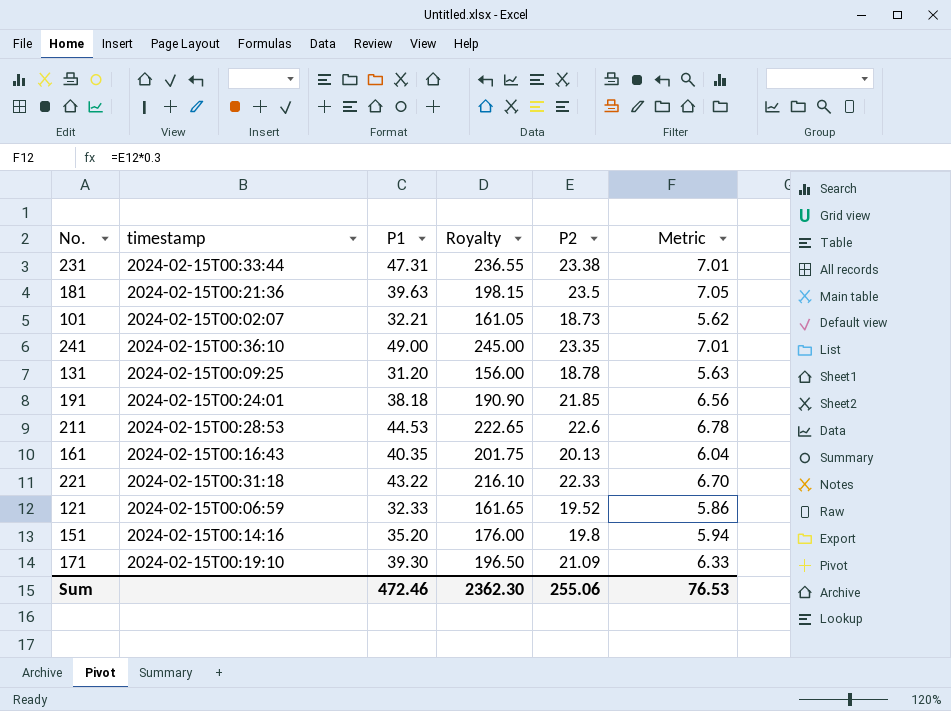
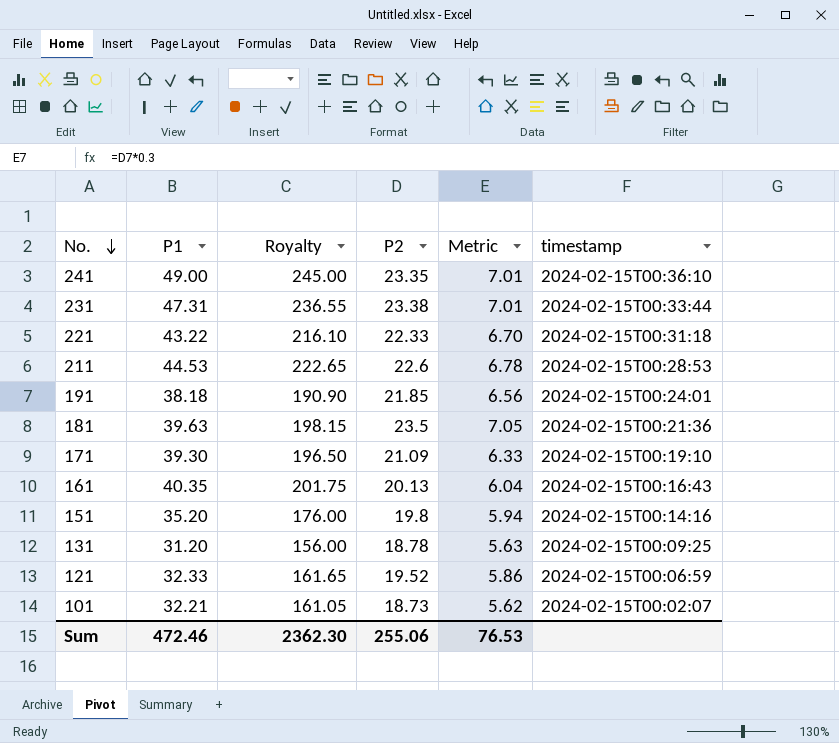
row order: none -> No. descending
column timestamp | position: 2 -> 6

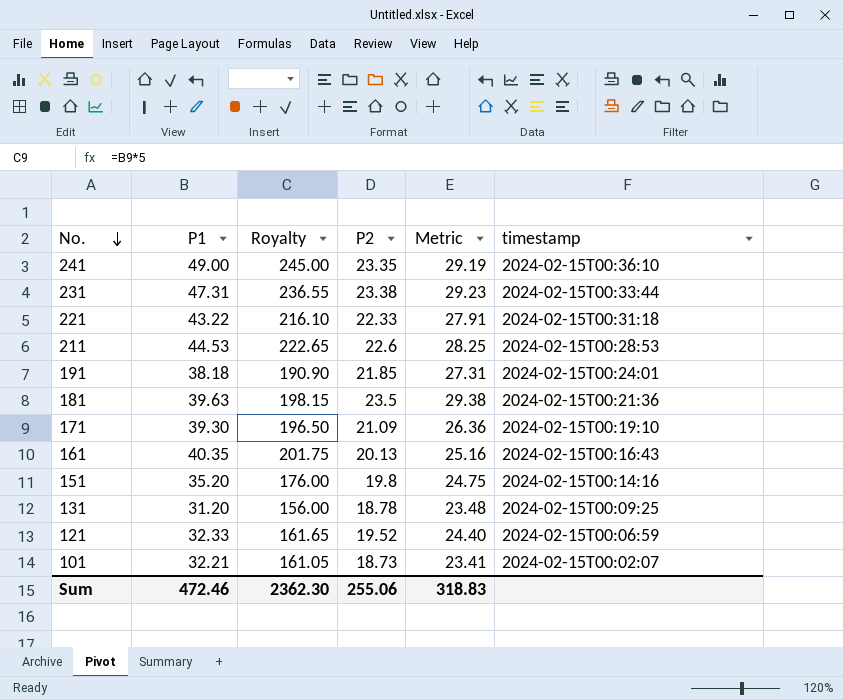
column Metric | formula: [P2] * 0.3 -> [P2] * 1.25
Sum | Metric: 76.53 -> 318.83

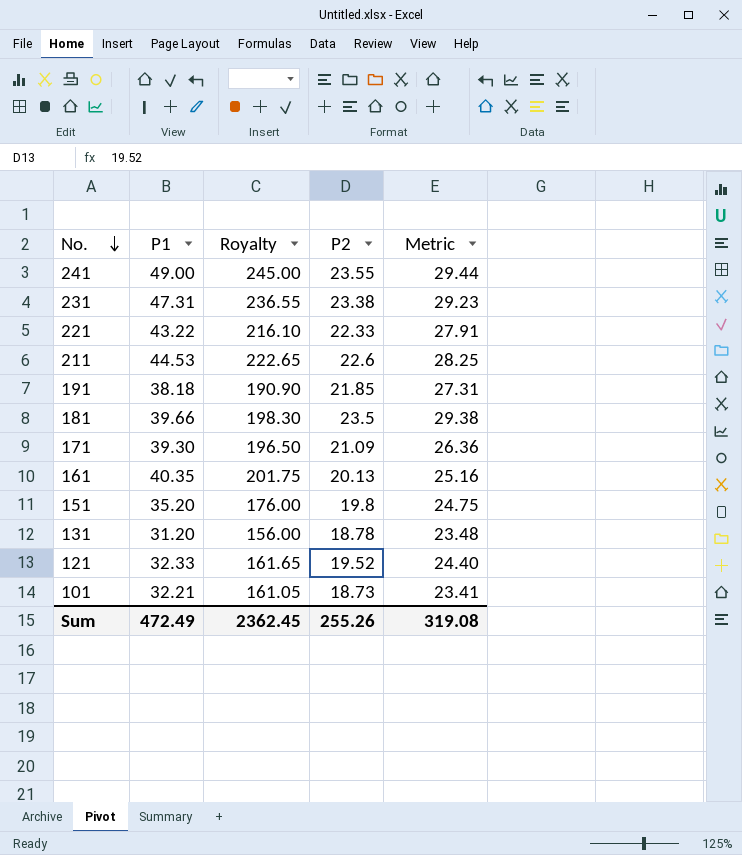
column timestamp | position: 6 -> none
241 | P2: 23.35 -> 23.55
241 | Metric: 29.19 -> 29.44
181 | P1: 39.63 -> 39.66
181 | Royalty: 198.15 -> 198.30
Sum | P1: 472.46 -> 472.49
Sum | Royalty: 2362.30 -> 2362.45
Sum | P2: 255.06 -> 255.26
Sum | Metric: 318.83 -> 319.08

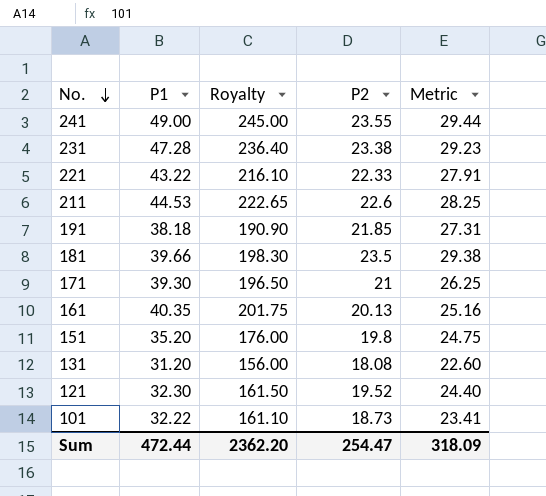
231 | P1: 47.31 -> 47.28
231 | Royalty: 236.55 -> 236.40
171 | P2: 21.09 -> 21
171 | Metric: 26.36 -> 26.25
131 | P2: 18.78 -> 18.08
131 | Metric: 23.48 -> 22.60
121 | P1: 32.33 -> 32.30
121 | Royalty: 161.65 -> 161.50
101 | P1: 32.21 -> 32.22
101 | Royalty: 161.05 -> 161.10
Sum | P1: 472.49 -> 472.44
Sum | Royalty: 2362.45 -> 2362.20
Sum | P2: 255.26 -> 254.47
Sum | Metric: 319.08 -> 318.09

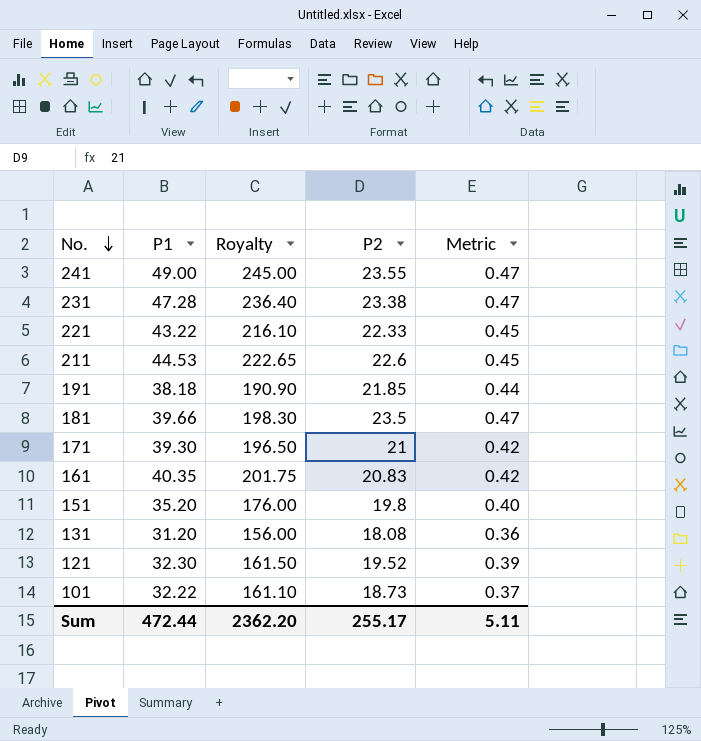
column Metric | formula: [P2] * 1.25 -> [P2] * 0.02
161 | P2: 20.13 -> 20.83
Sum | P2: 254.47 -> 255.17
Sum | Metric: 318.09 -> 5.11

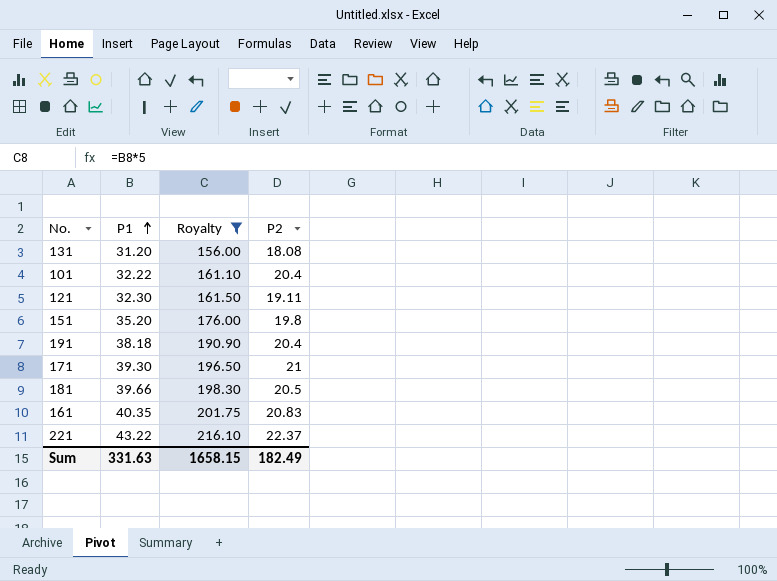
filter: none -> Royalty <= 216.10
row order: No. descending -> P1 ascending
column Metric | formula: [P2] * 0.02 -> none
101 | P2: 18.73 -> 20.4
121 | P2: 19.52 -> 19.11
191 | P2: 21.85 -> 20.4
181 | P2: 23.5 -> 20.5
221 | P2: 22.33 -> 22.37
Sum | P1: 472.44 -> 331.63
Sum | Royalty: 2362.20 -> 1658.15
Sum | P2: 255.17 -> 182.49

